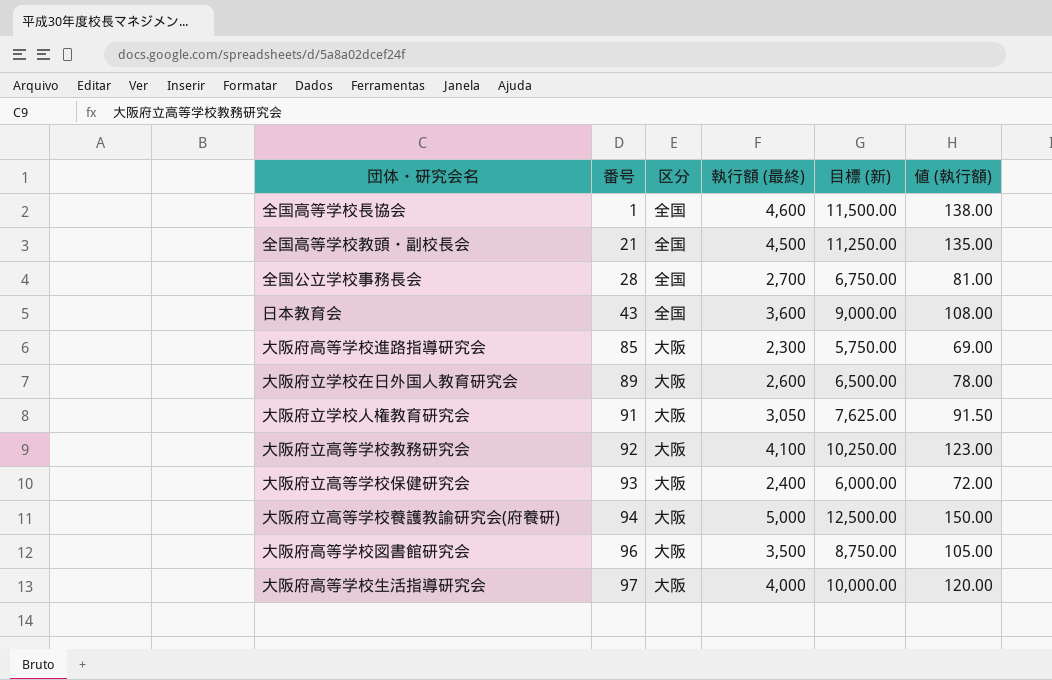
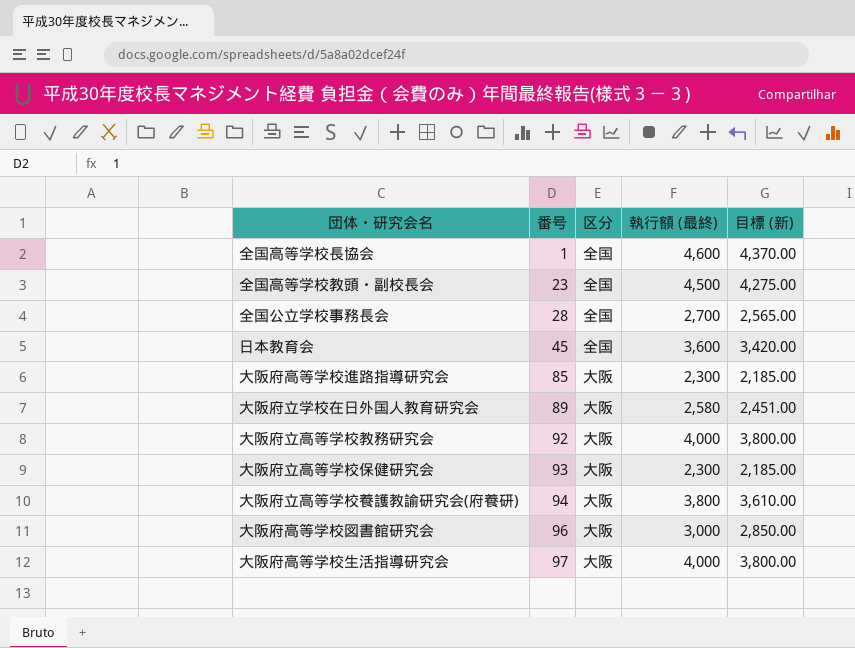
column 値 (執行額) | formula: [執行額 (最終)] * 0.03 -> none
column 目標 (新) | formula: [執行額 (最終)] * 2.5 -> [執行額 (最終)] * 0.95
row 大阪府立学校人権教育研究会: 91 | 大阪 | 3,050 | 7,625.00 | 91.50 -> none
全国高等学校教頭・副校長会 | 番号: 21 -> 23
日本教育会 | 番号: 43 -> 45
大阪府立学校在日外国人教育研究会 | 執行額 (最終): 2,600 -> 2,580
大阪府立高等学校教務研究会 | 執行額 (最終): 4,100 -> 4,000
大阪府立高等学校保健研究会 | 執行額 (最終): 2,400 -> 2,300
大阪府立高等学校養護教諭研究会(府養研) | 執行額 (最終): 5,000 -> 3,800
大阪府高等学校図書館研究会 | 執行額 (最終): 3,500 -> 3,000

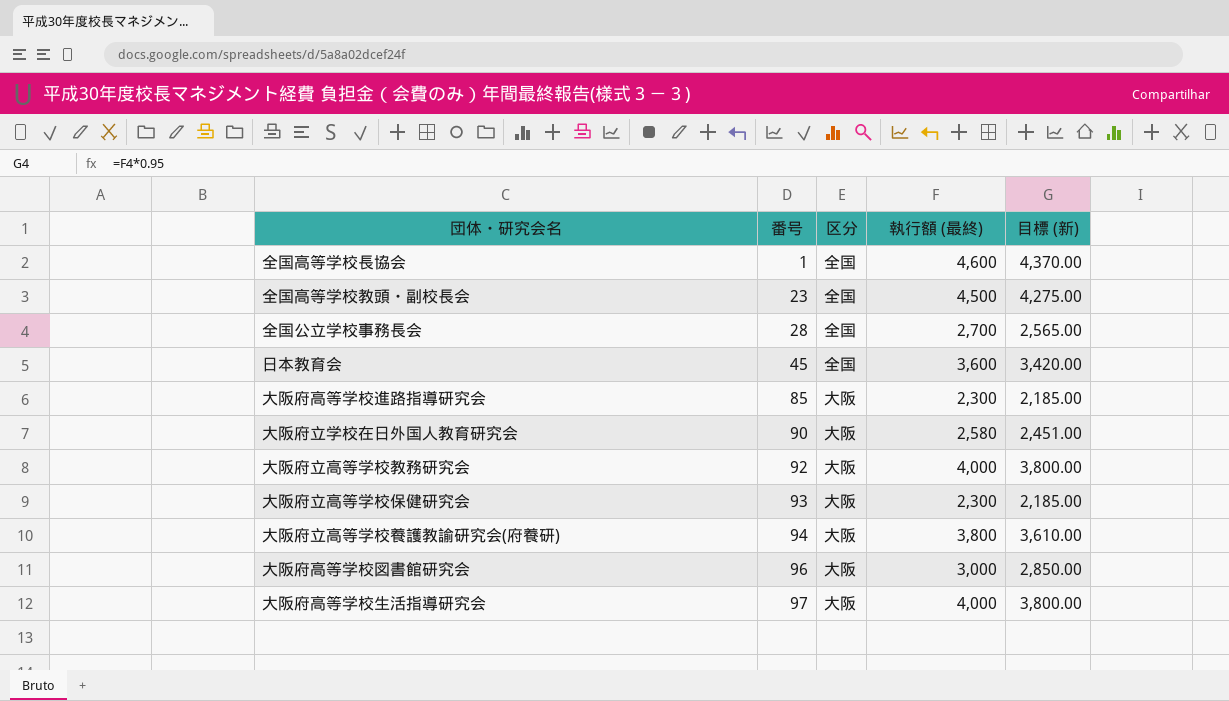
大阪府立学校在日外国人教育研究会 | 番号: 89 -> 90

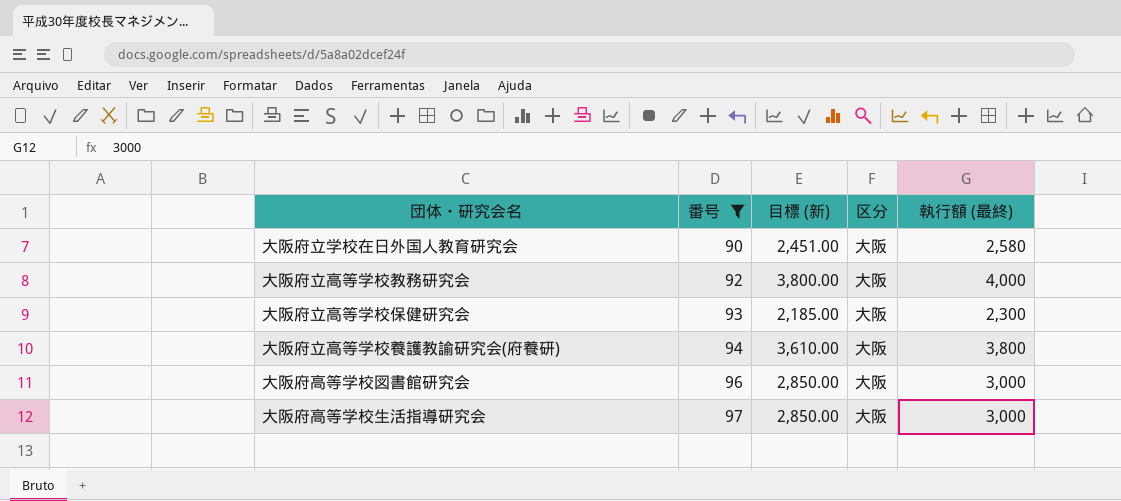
filter: none -> 番号 >= 90
column 目標 (新) | position: 5 -> 3
大阪府高等学校生活指導研究会 | 目標 (新): 3,800.00 -> 2,850.00
大阪府高等学校生活指導研究会 | 執行額 (最終): 4,000 -> 3,000

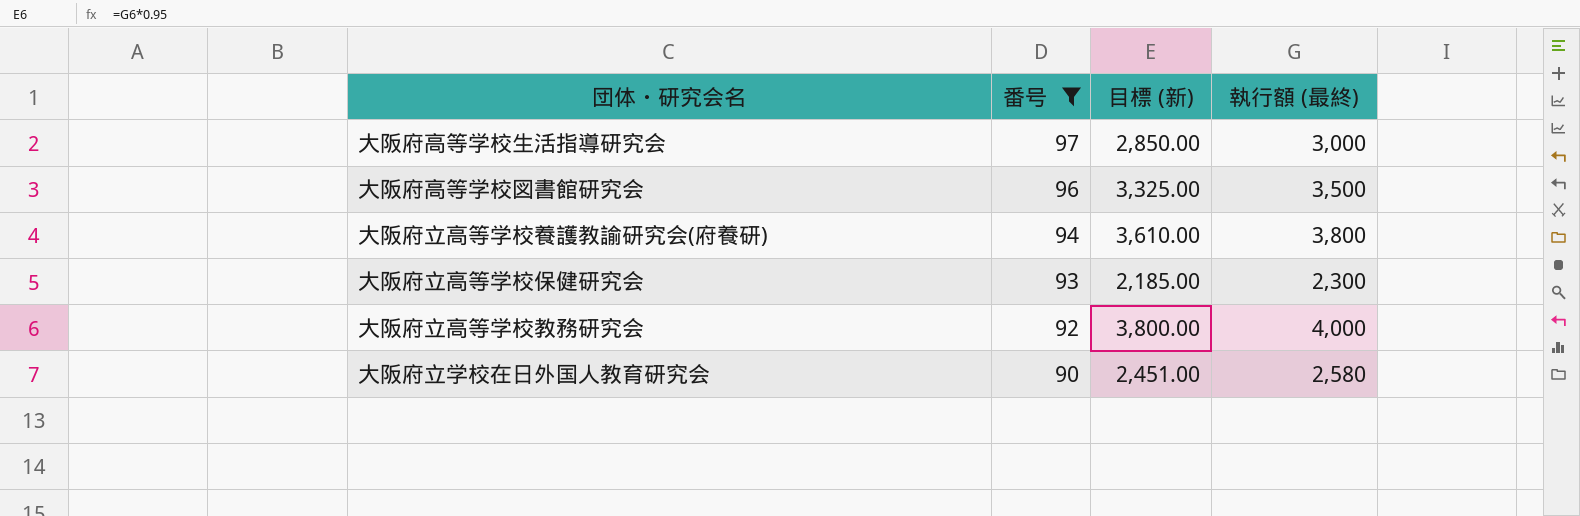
row order: 番号 ascending -> 番号 descending
column 区分 | position: 4 -> none
大阪府高等学校図書館研究会 | 目標 (新): 2,850.00 -> 3,325.00
大阪府高等学校図書館研究会 | 執行額 (最終): 3,000 -> 3,500

